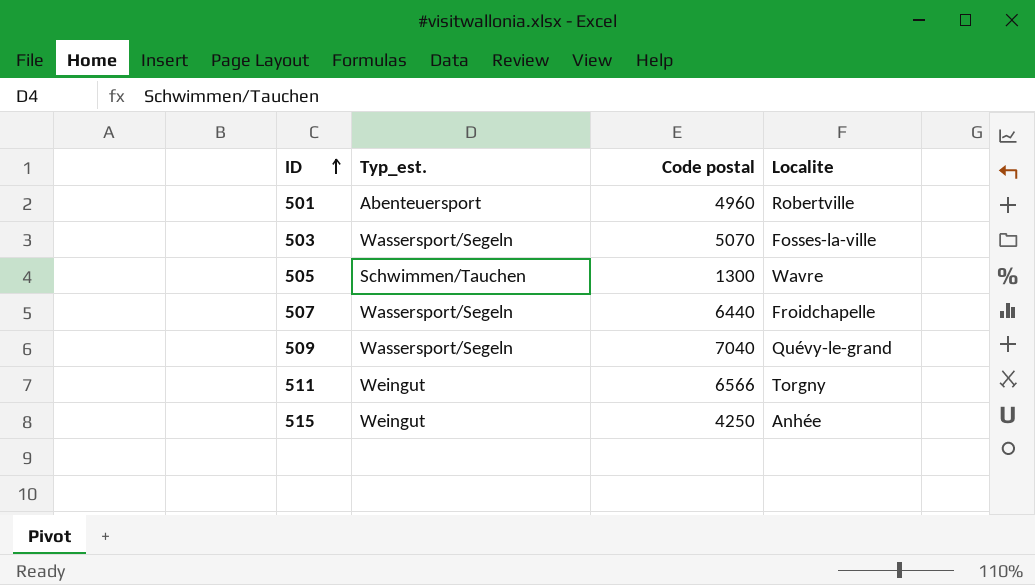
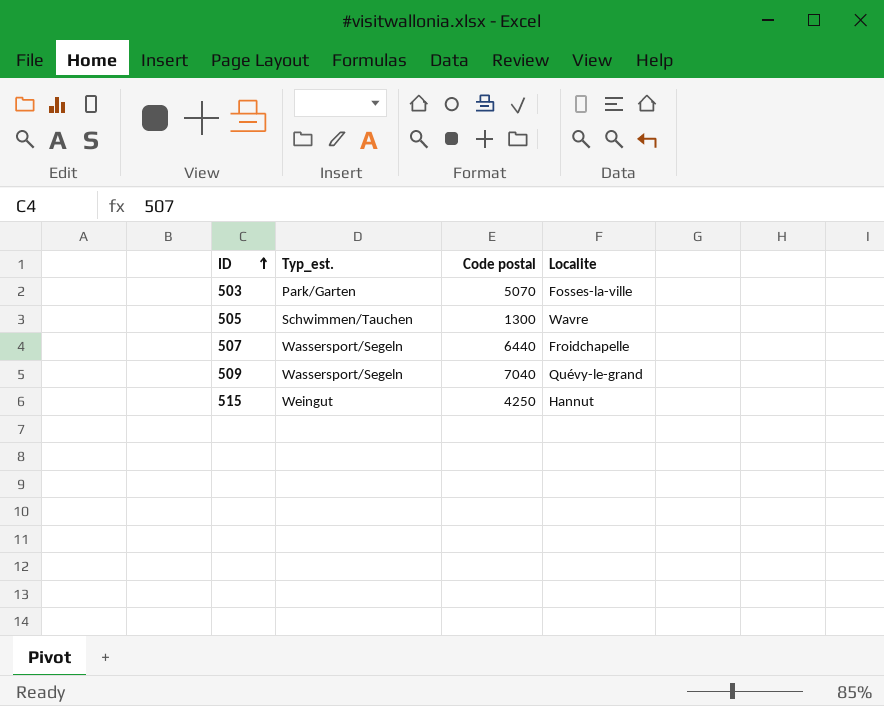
row 501: Abenteuersport | 4960 | Robertville -> none
row 511: Weingut | 6566 | Torgny -> none
503 | Typ_est.: Wassersport/Segeln -> Park/Garten
515 | Localite: Anhée -> Hannut

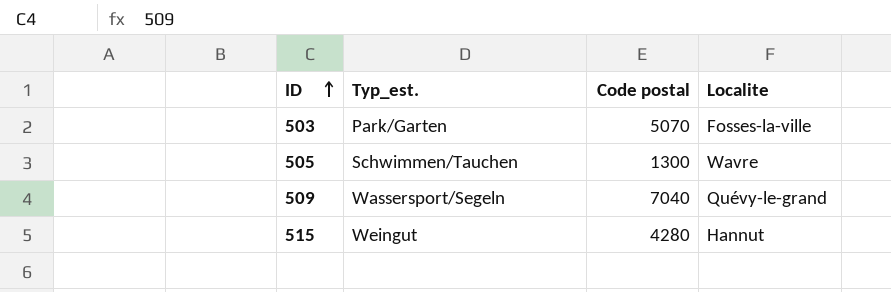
row 507: Wassersport/Segeln | 6440 | Froidchapelle -> none
515 | Code postal: 4250 -> 4280

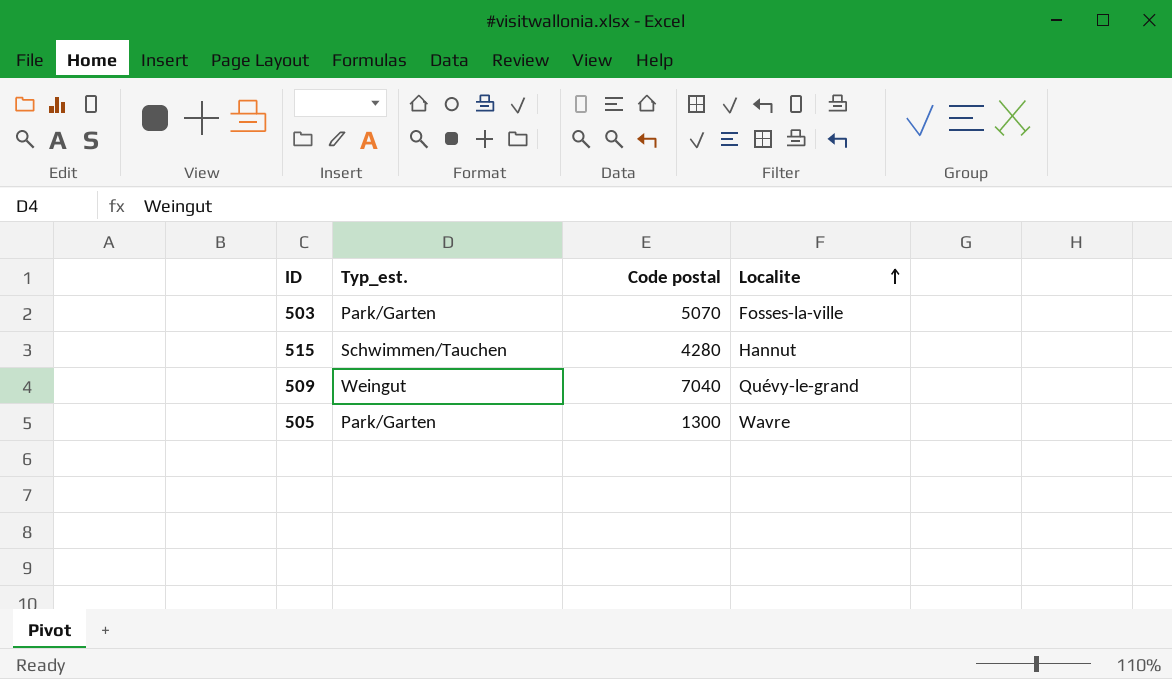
row order: ID ascending -> Localite ascending
515 | Typ_est.: Weingut -> Schwimmen/Tauchen
509 | Typ_est.: Wassersport/Segeln -> Weingut
505 | Typ_est.: Schwimmen/Tauchen -> Park/Garten

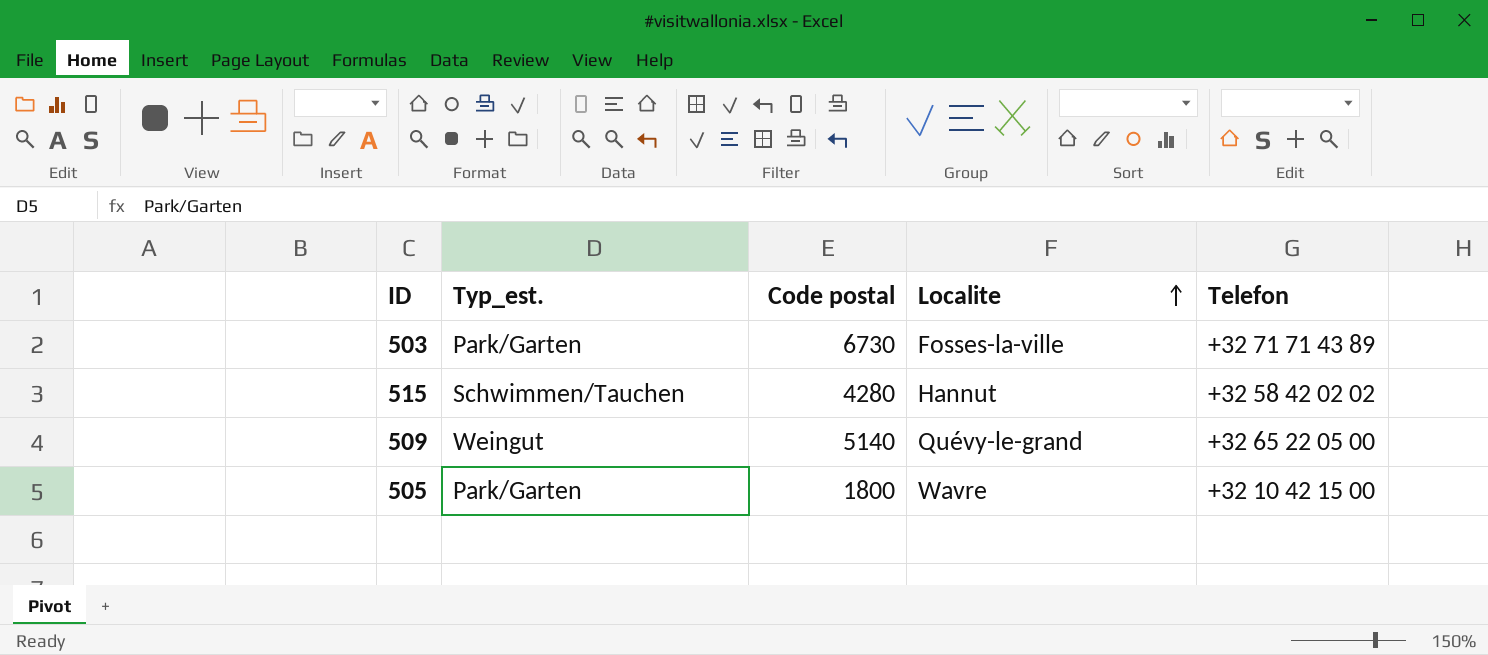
column Telefon | position: none -> 5
503 | Code postal: 5070 -> 6730
509 | Code postal: 7040 -> 5140
505 | Code postal: 1300 -> 1800

